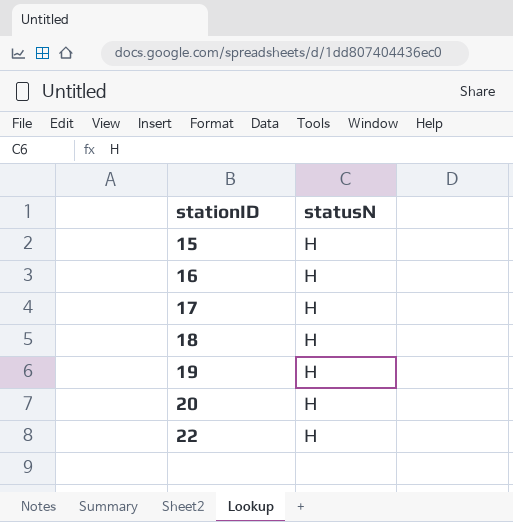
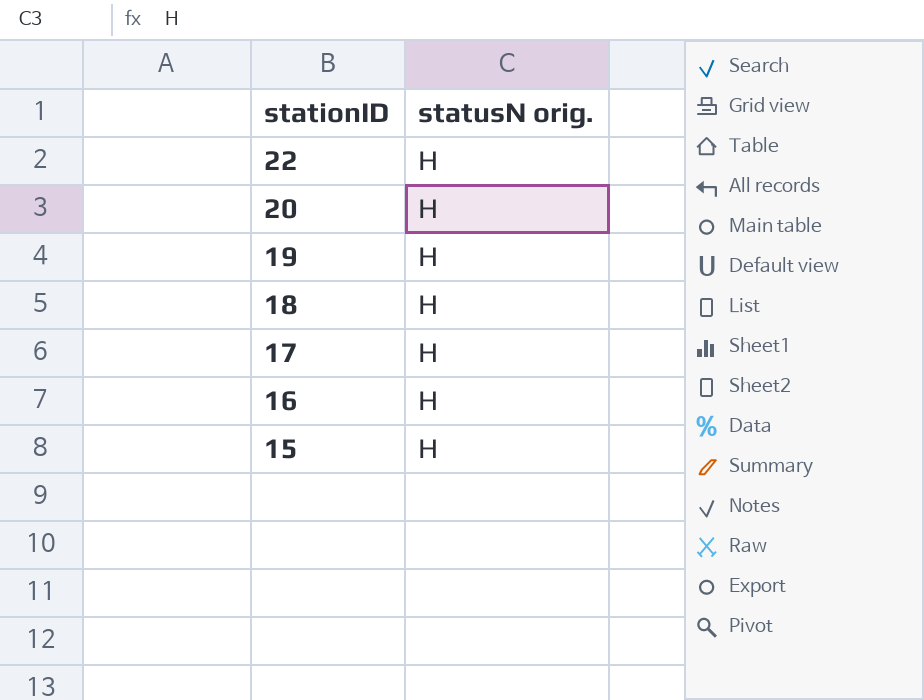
row order: stationID ascending -> stationID descending
column name: statusN -> statusN orig.

